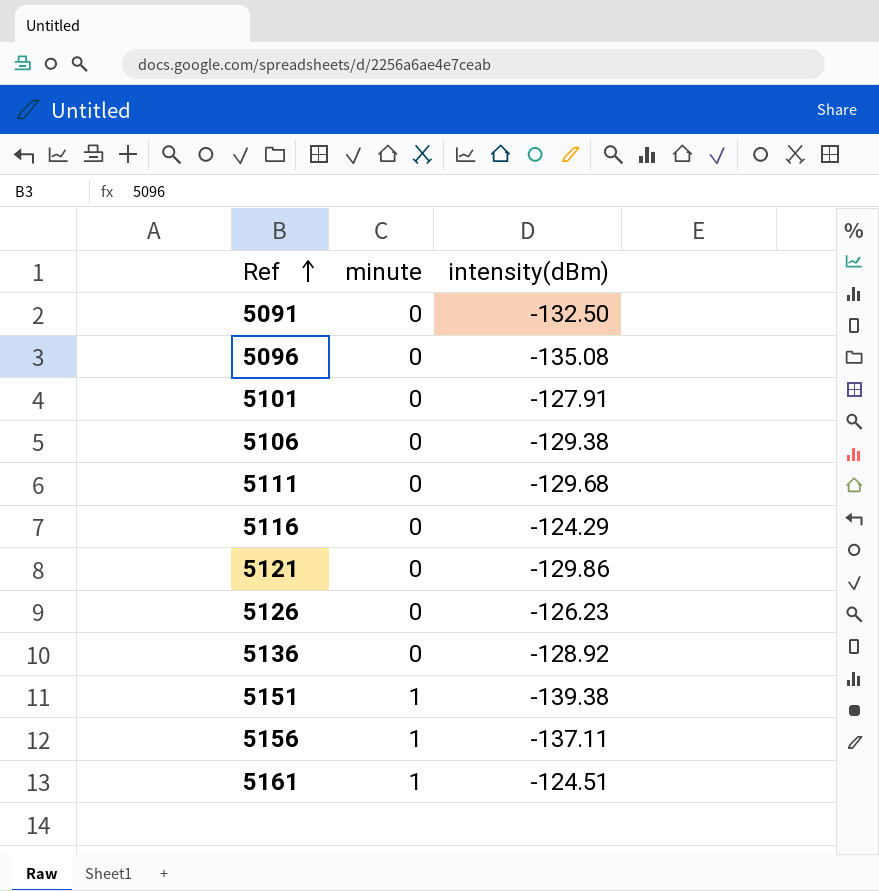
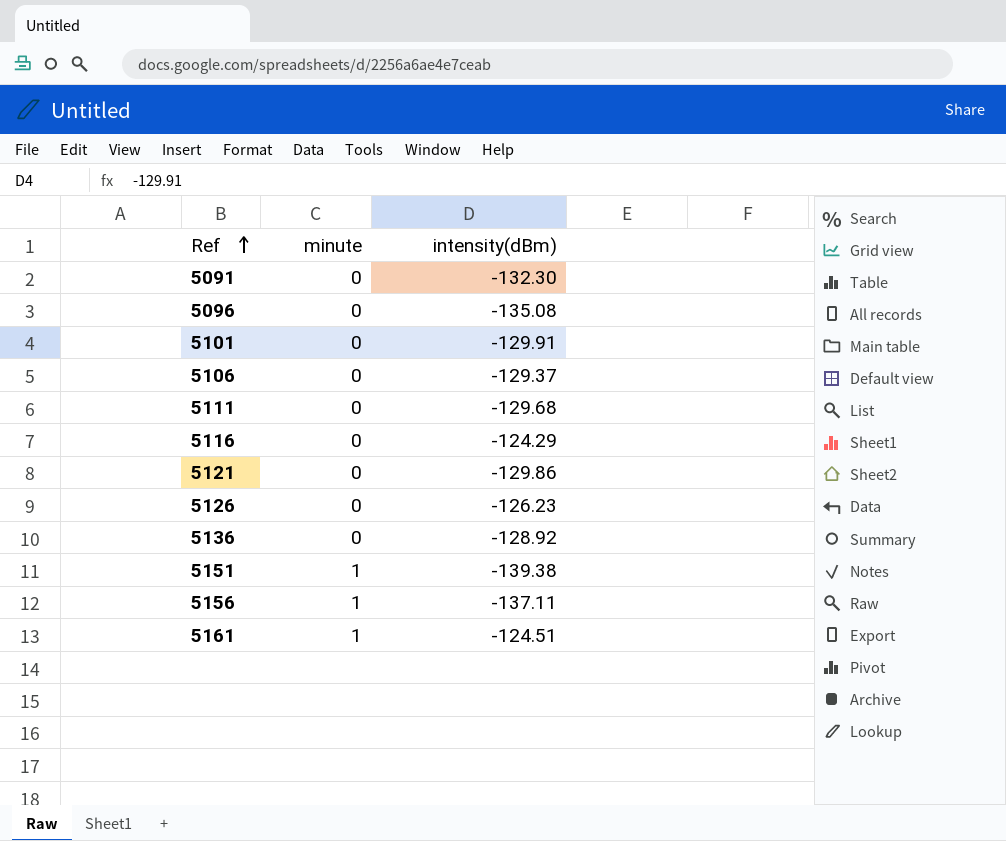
5091 | intensity(dBm): -132.50 -> -132.30
5101 | intensity(dBm): -127.91 -> -129.91
5106 | intensity(dBm): -129.38 -> -129.37

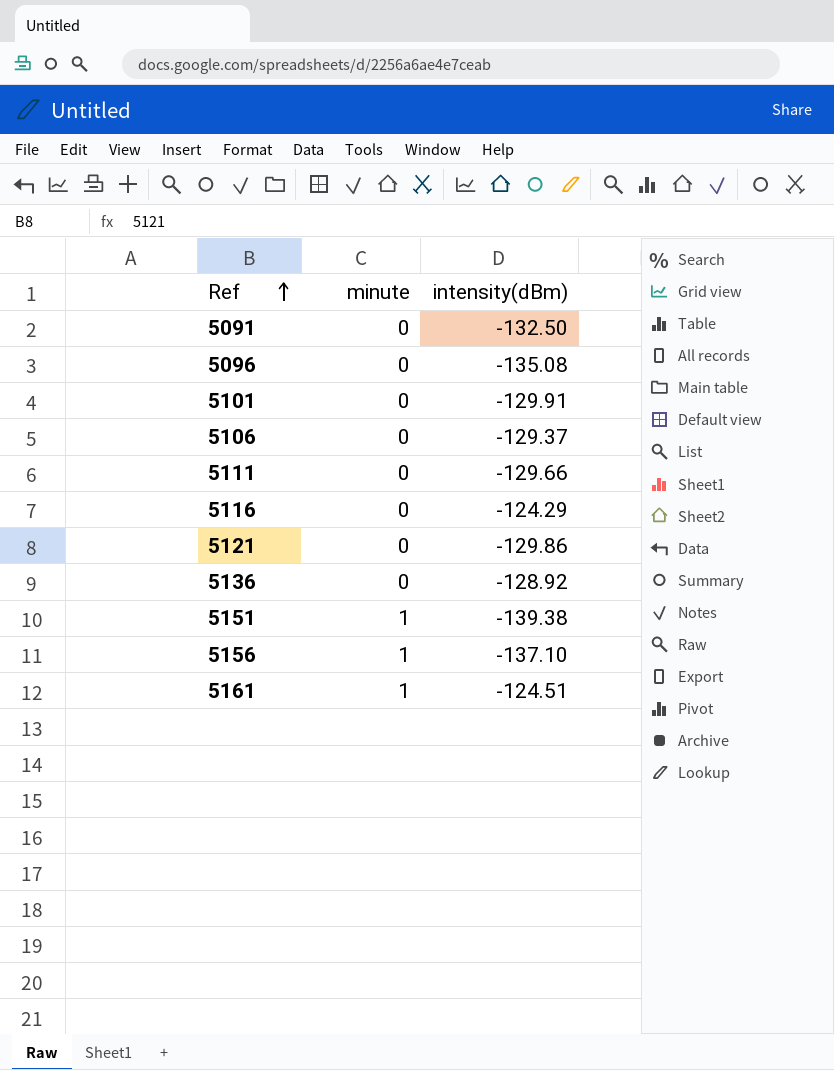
row 5126: 0 | -126.23 -> none
5091 | intensity(dBm): -132.30 -> -132.50
5111 | intensity(dBm): -129.68 -> -129.66
5156 | intensity(dBm): -137.11 -> -137.10

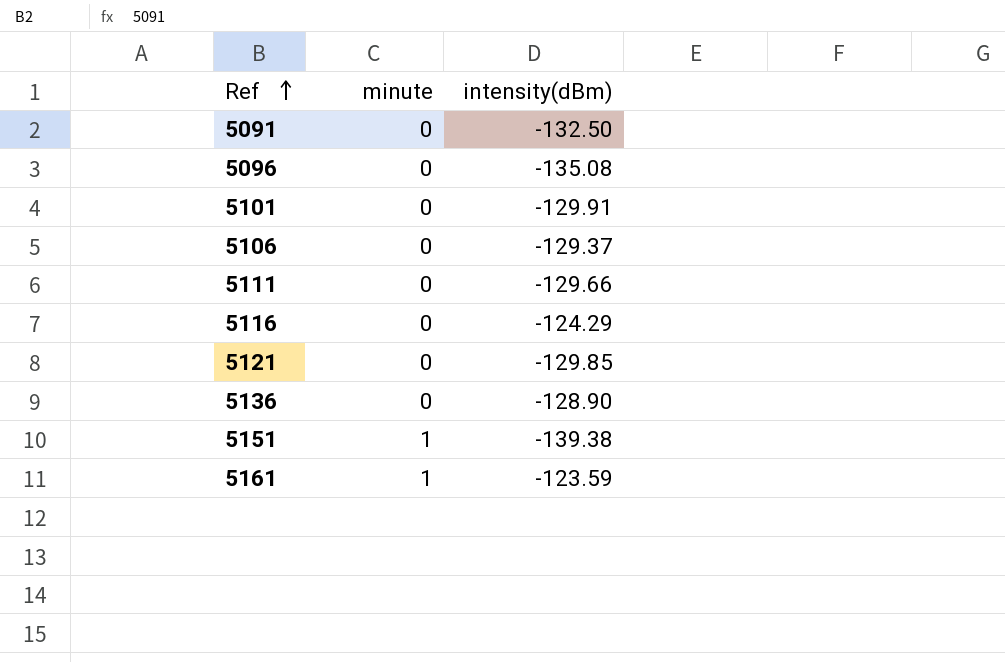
row 5156: 1 | -137.10 -> none
5121 | intensity(dBm): -129.86 -> -129.85
5136 | intensity(dBm): -128.92 -> -128.90
5161 | intensity(dBm): -124.51 -> -123.59

